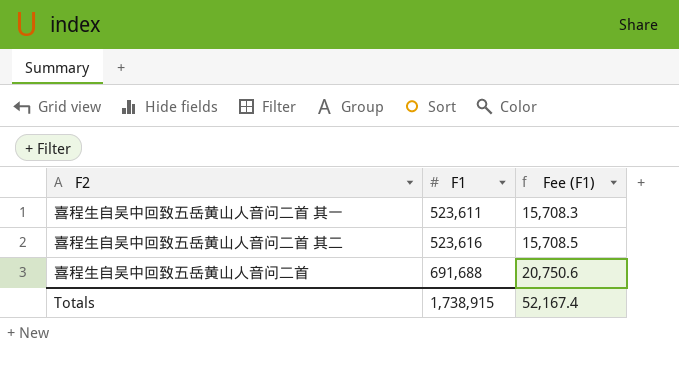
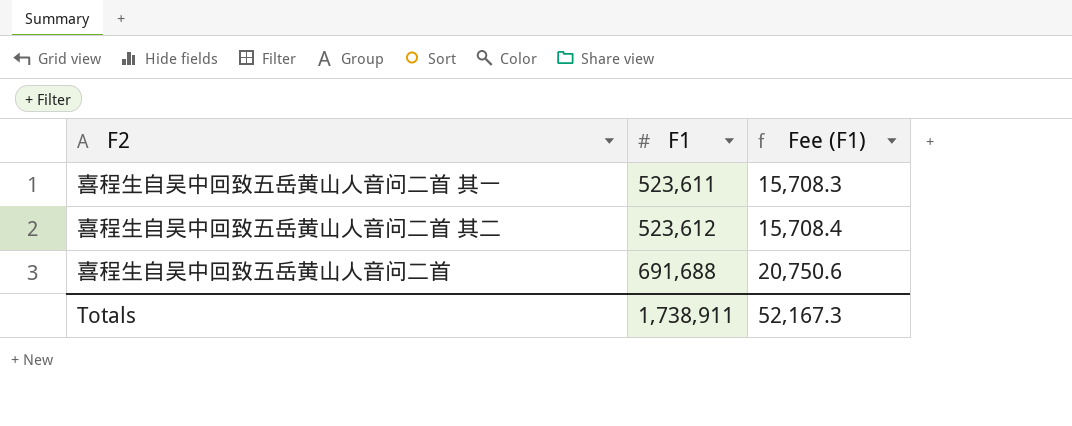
喜程生自吴中回致五岳黄山人音问二首 其二 | F1: 523,616 -> 523,612
喜程生自吴中回致五岳黄山人音问二首 其二 | Fee (F1): 15,708.5 -> 15,708.4
Totals | F1: 1,738,915 -> 1,738,911
Totals | Fee (F1): 52,167.4 -> 52,167.3

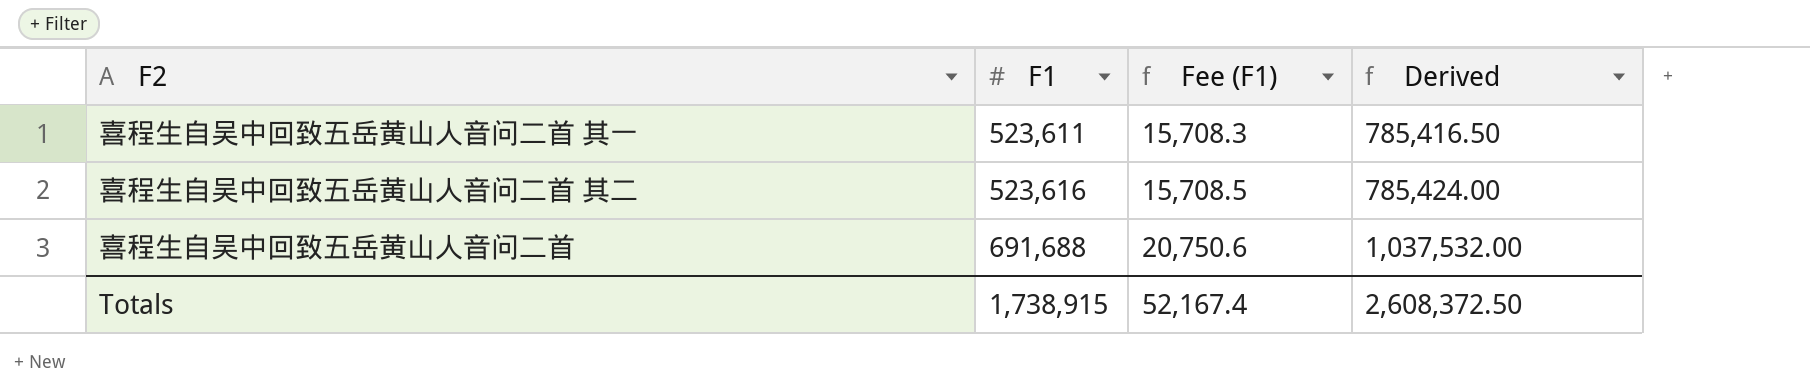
column Derived | formula: none -> [F1] * 1.5
喜程生自吴中回致五岳黄山人音问二首 其二 | F1: 523,612 -> 523,616
喜程生自吴中回致五岳黄山人音问二首 其二 | Fee (F1): 15,708.4 -> 15,708.5
Totals | F1: 1,738,911 -> 1,738,915
Totals | Fee (F1): 52,167.3 -> 52,167.4

